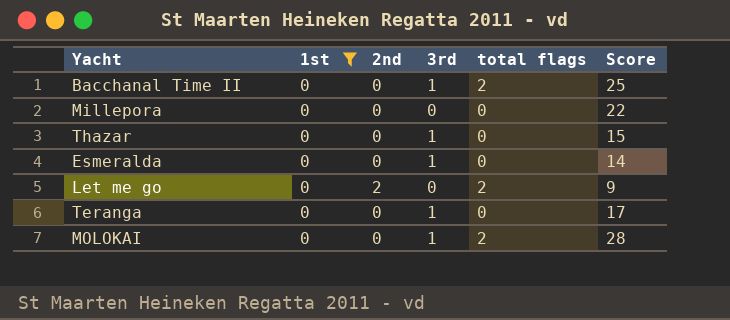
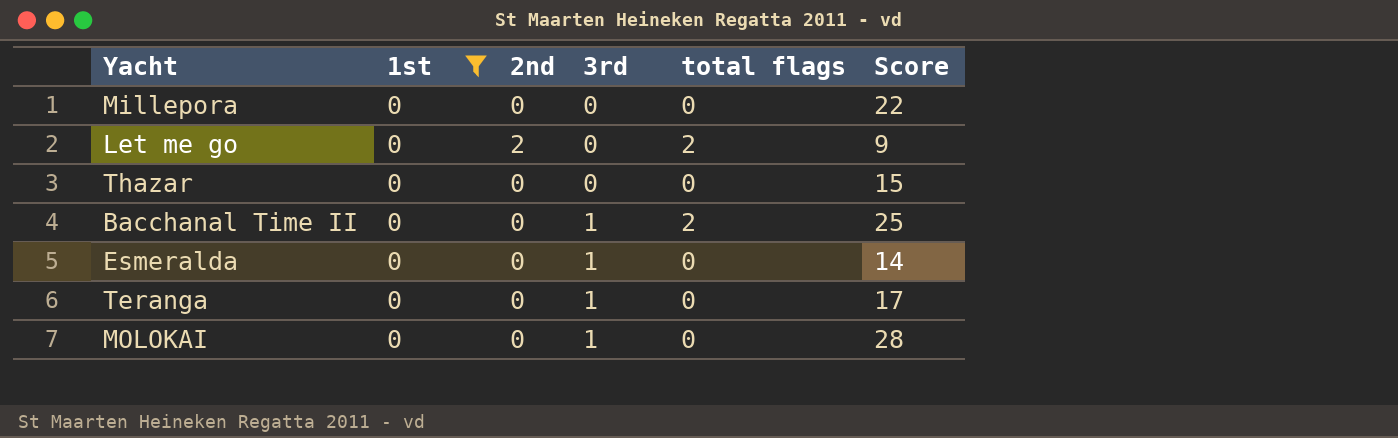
row order: none -> 3rd ascending
Thazar | 3rd: 1 -> 0
MOLOKAI | total flags: 2 -> 0

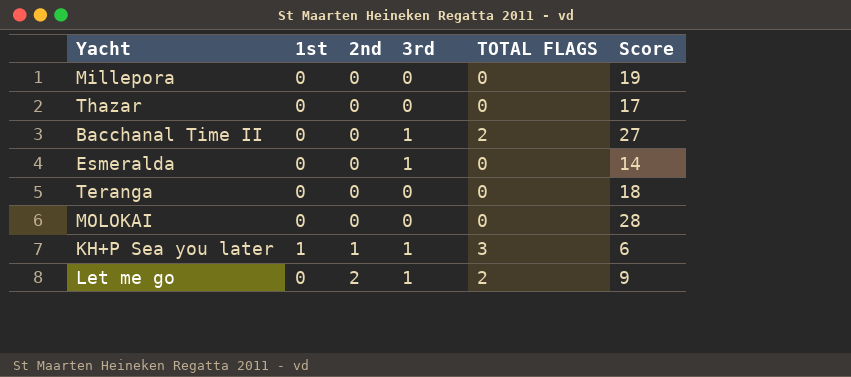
filter: 1st = 0 -> none
row order: 3rd ascending -> 2nd ascending
column name: total flags -> TOTAL FLAGS
Millepora | Score: 22 -> 19
Thazar | Score: 15 -> 17
Bacchanal Time II | Score: 25 -> 27
Teranga | 3rd: 1 -> 0
Teranga | Score: 17 -> 18
MOLOKAI | 3rd: 1 -> 0
Let me go | 3rd: 0 -> 1

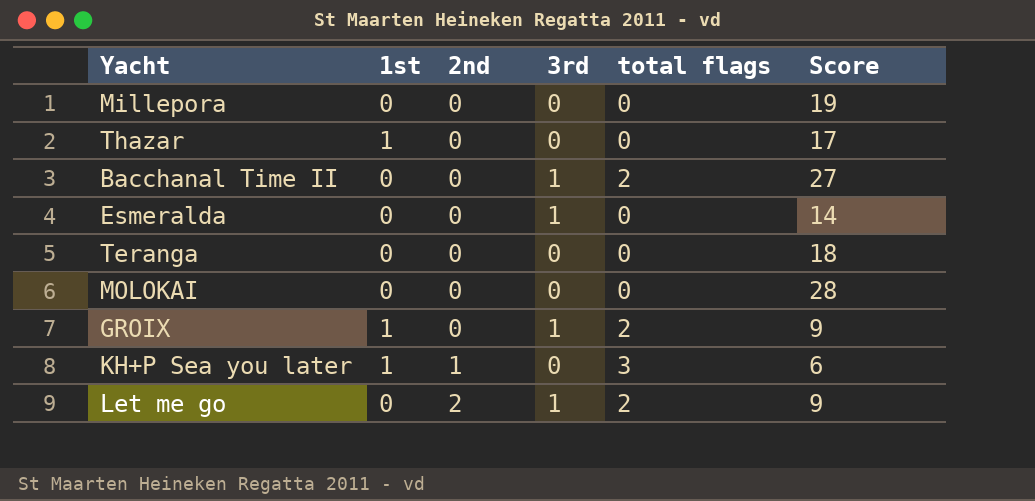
column name: TOTAL FLAGS -> total flags
Thazar | 1st: 0 -> 1
row GROIX: none -> 1 | 0 | 1 | 2 | 9
KH+P Sea you later | 3rd: 1 -> 0

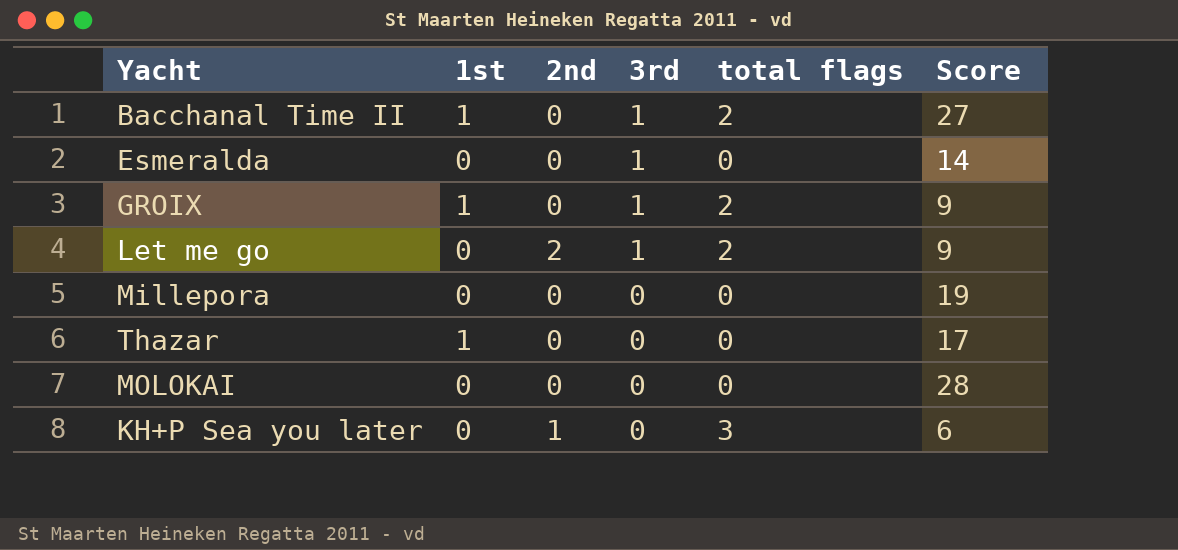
row order: 2nd ascending -> 3rd descending
row Teranga: 0 | 0 | 0 | 0 | 18 -> none
Bacchanal Time II | 1st: 0 -> 1
KH+P Sea you later | 1st: 1 -> 0

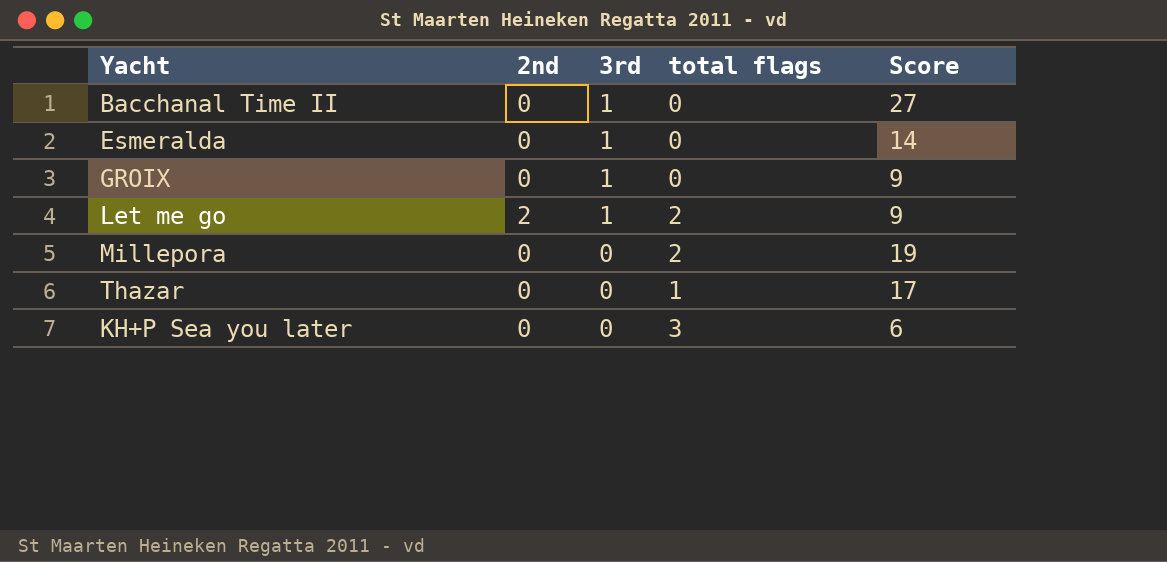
column 1st | position: 2 -> none
row MOLOKAI: 0 | 0 | 0 | 0 | 28 -> none
Bacchanal Time II | total flags: 2 -> 0
GROIX | total flags: 2 -> 0
Millepora | total flags: 0 -> 2
Thazar | total flags: 0 -> 1
KH+P Sea you later | 2nd: 1 -> 0

